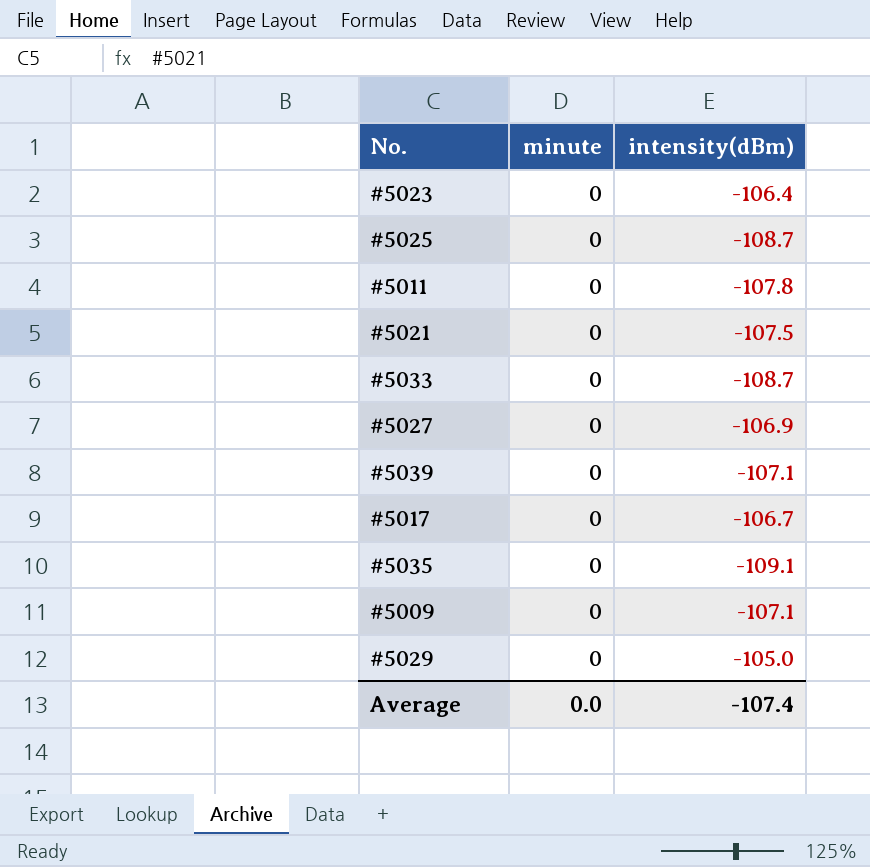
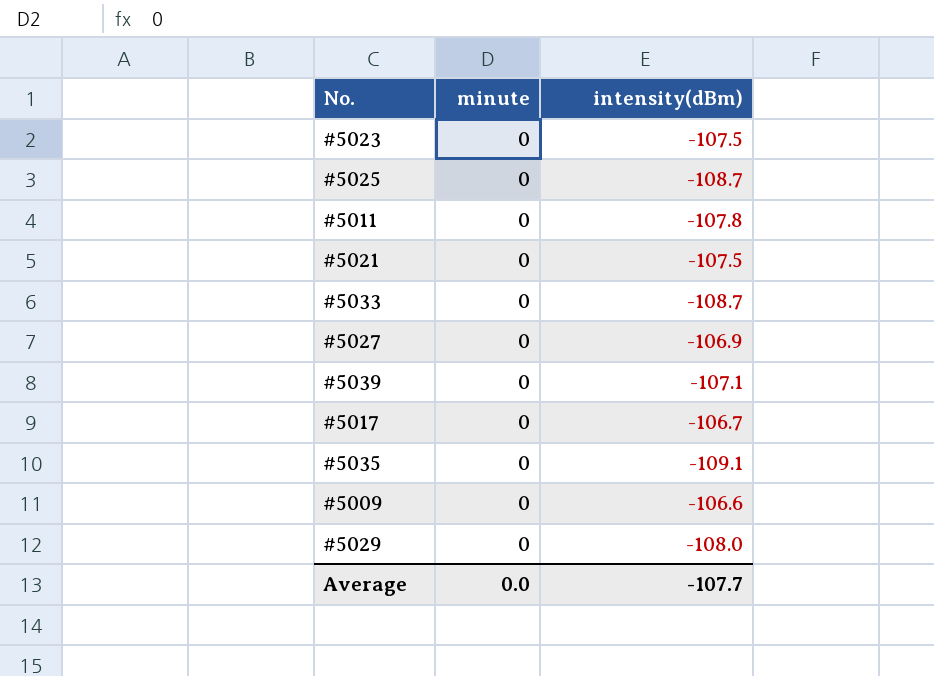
#5023 | intensity(dBm): -106.4 -> -107.5
#5009 | intensity(dBm): -107.1 -> -106.6
#5029 | intensity(dBm): -105.0 -> -108.0
Average | intensity(dBm): -107.4 -> -107.7

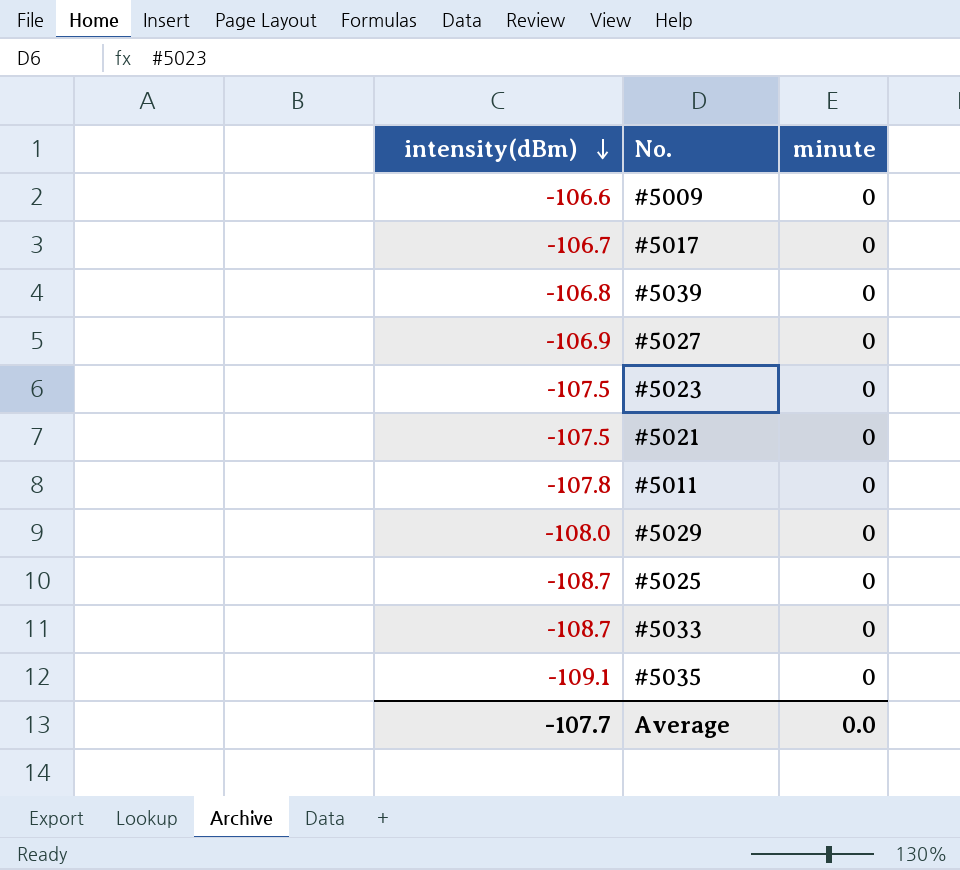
row order: none -> intensity(dBm) descending
column intensity(dBm) | position: 3 -> 1
#5039 | intensity(dBm): -107.1 -> -106.8

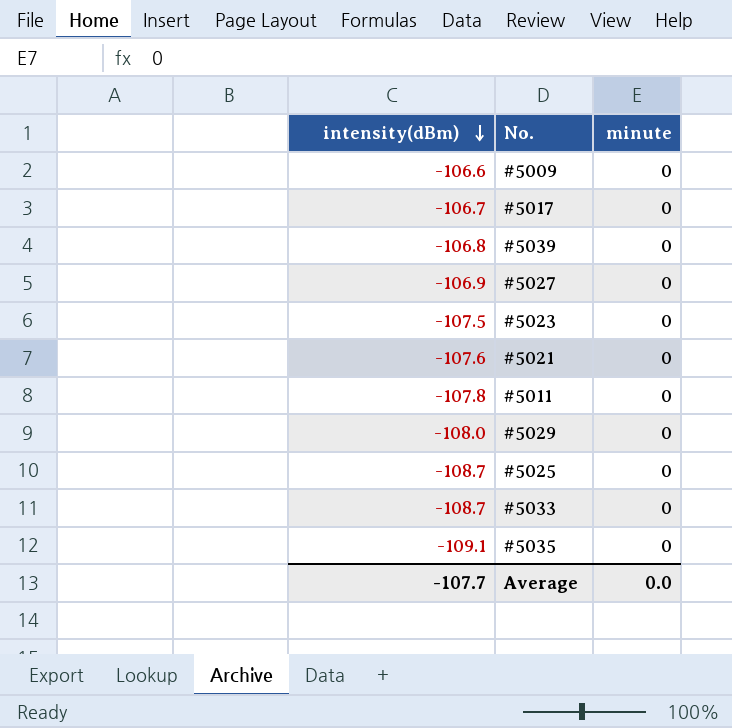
#5021 | intensity(dBm): -107.5 -> -107.6

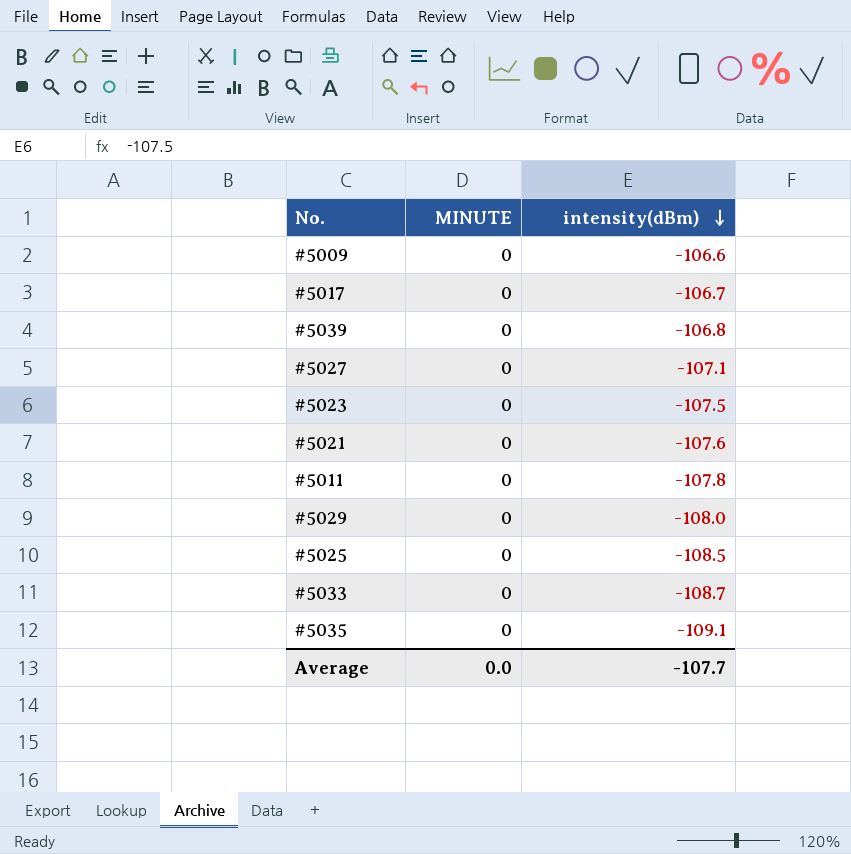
column name: minute -> MINUTE
column intensity(dBm) | position: 1 -> 3
#5027 | intensity(dBm): -106.9 -> -107.1
#5025 | intensity(dBm): -108.7 -> -108.5

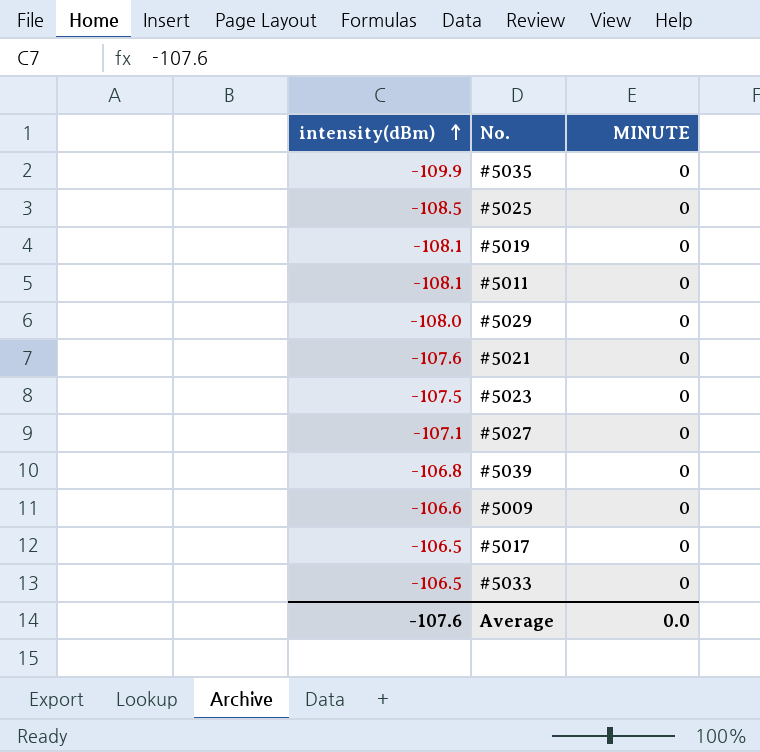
row order: intensity(dBm) descending -> intensity(dBm) ascending
column intensity(dBm) | position: 3 -> 1
#5035 | intensity(dBm): -109.1 -> -109.9
row #5019: none -> -108.1 | 0
#5011 | intensity(dBm): -107.8 -> -108.1
#5017 | intensity(dBm): -106.7 -> -106.5
#5033 | intensity(dBm): -108.7 -> -106.5
Average | intensity(dBm): -107.7 -> -107.6

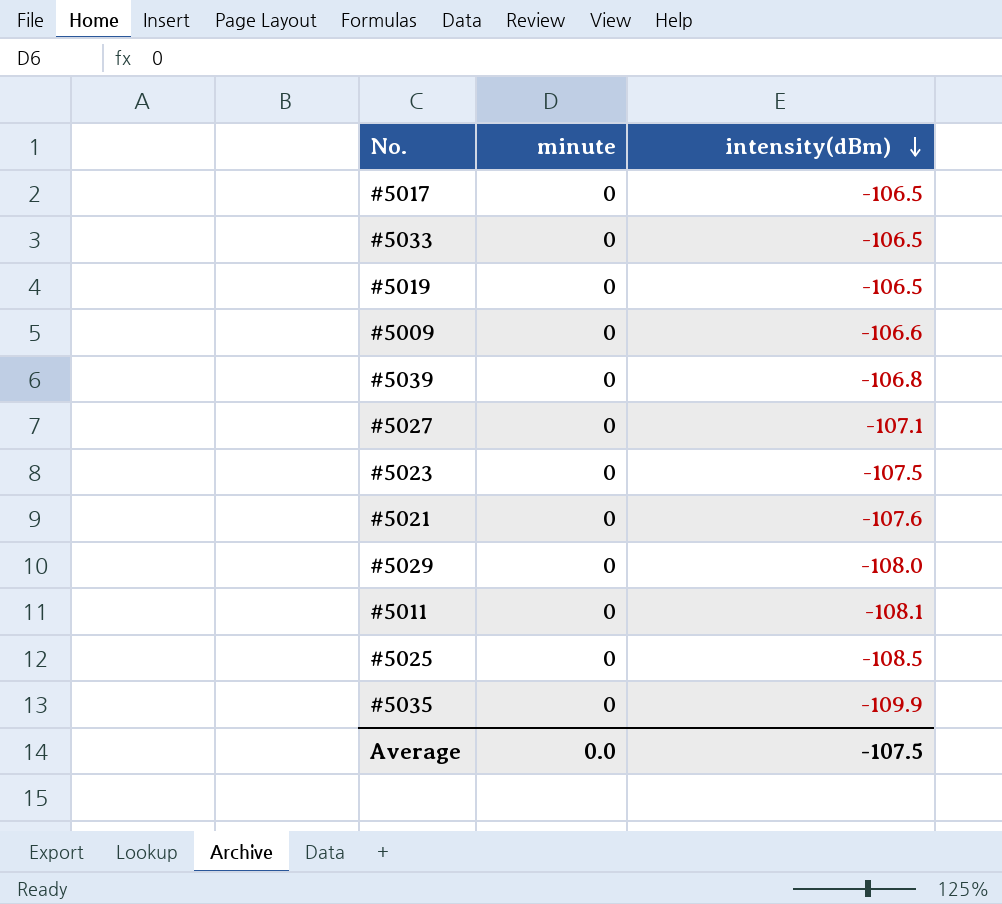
row order: intensity(dBm) ascending -> intensity(dBm) descending
column name: MINUTE -> minute
column intensity(dBm) | position: 1 -> 3
#5019 | intensity(dBm): -108.1 -> -106.5
Average | intensity(dBm): -107.6 -> -107.5

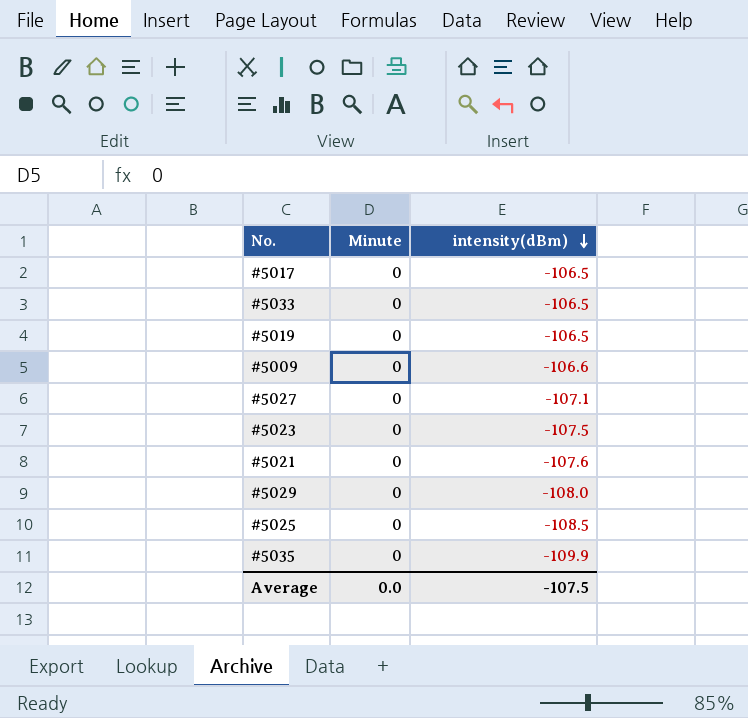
column name: minute -> Minute
row #5039: 0 | -106.8 -> none
row #5011: 0 | -108.1 -> none

